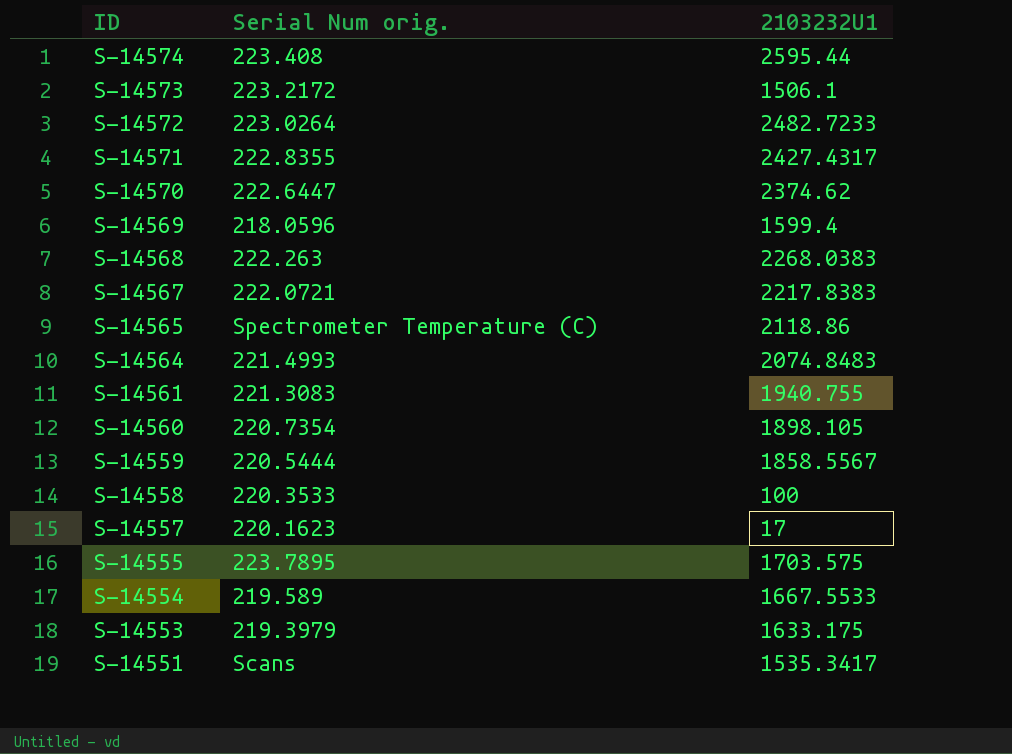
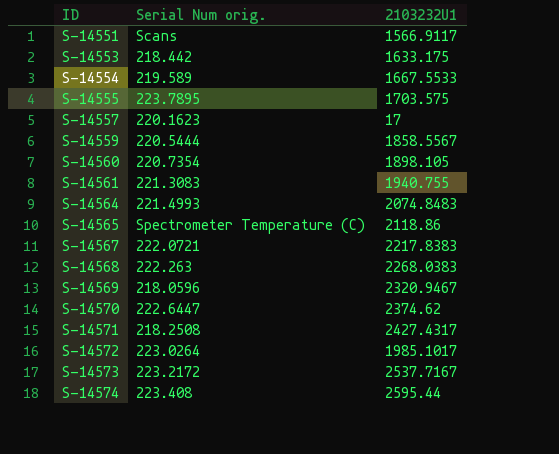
row order: ID descending -> ID ascending
row S-14558: 220.3533 | 100 -> none
S-14551 | 2103232U1: 1535.3417 -> 1566.9117
S-14553 | Serial Num orig.: 219.3979 -> 218.442
S-14569 | 2103232U1: 1599.4 -> 2320.9467
S-14571 | Serial Num orig.: 222.8355 -> 218.2508
S-14572 | 2103232U1: 2482.7233 -> 1985.1017
S-14573 | 2103232U1: 1506.1 -> 2537.7167

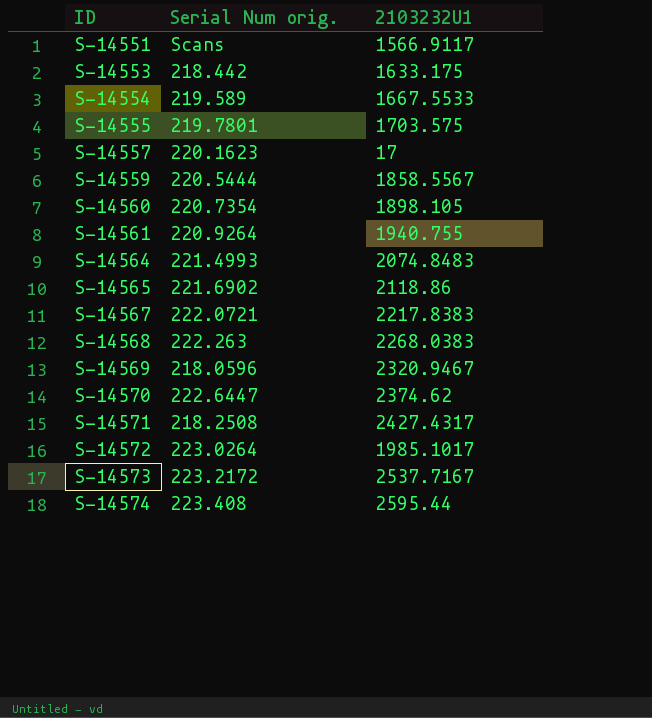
S-14555 | Serial Num orig.: 223.7895 -> 219.7801
S-14561 | Serial Num orig.: 221.3083 -> 220.9264
S-14565 | Serial Num orig.: Spectrometer Temperature (C) -> 221.6902

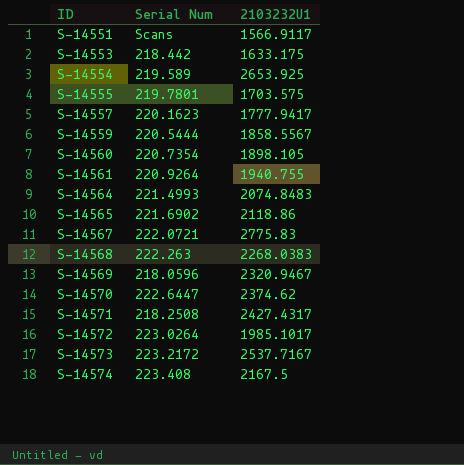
column name: Serial Num orig. -> Serial Num
S-14554 | 2103232U1: 1667.5533 -> 2653.925
S-14557 | 2103232U1: 17 -> 1777.9417
S-14567 | 2103232U1: 2217.8383 -> 2775.83
S-14574 | 2103232U1: 2595.44 -> 2167.5

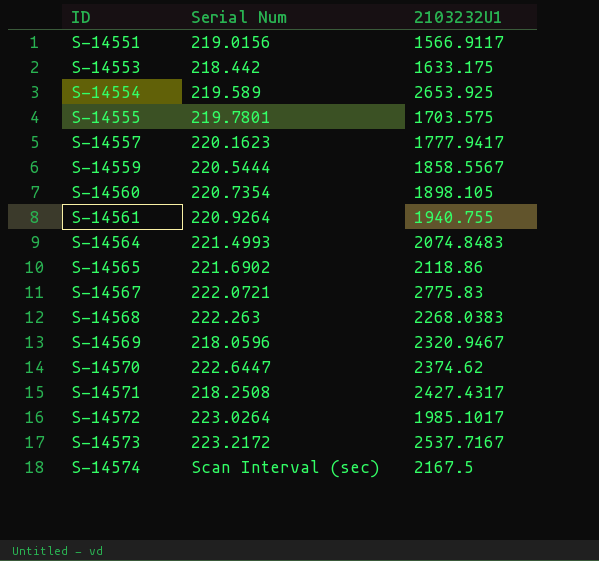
S-14551 | Serial Num: Scans -> 219.0156
S-14574 | Serial Num: 223.408 -> Scan Interval (sec)

